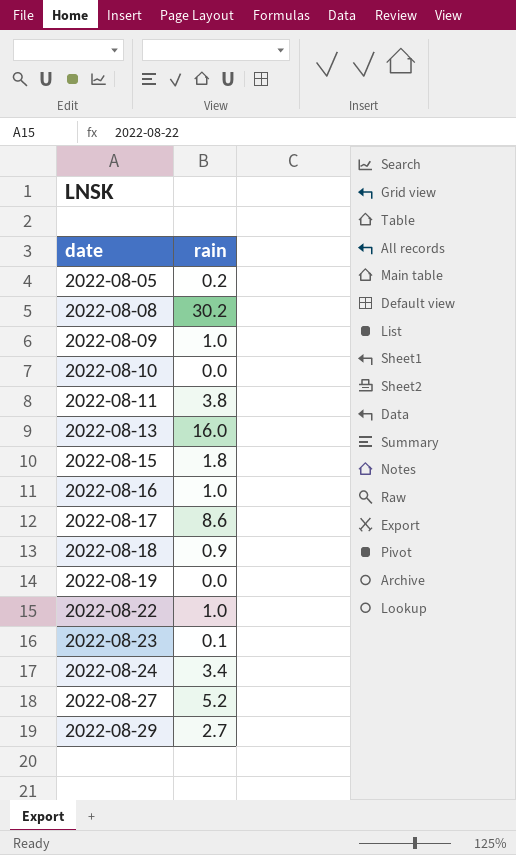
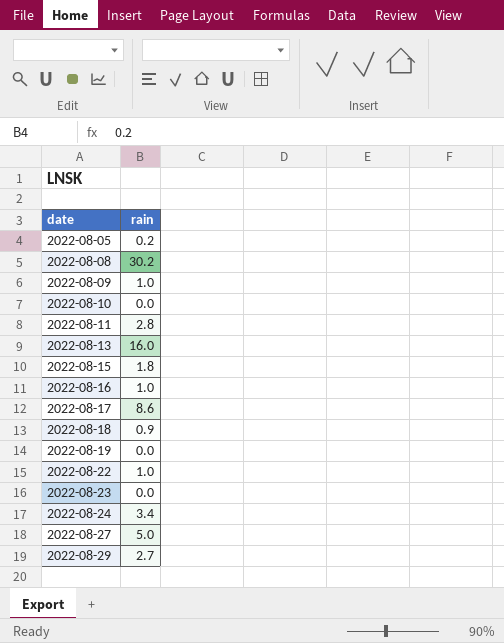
2022-08-11 | rain: 3.8 -> 2.8
2022-08-23 | rain: 0.1 -> 0.0
2022-08-27 | rain: 5.2 -> 5.0

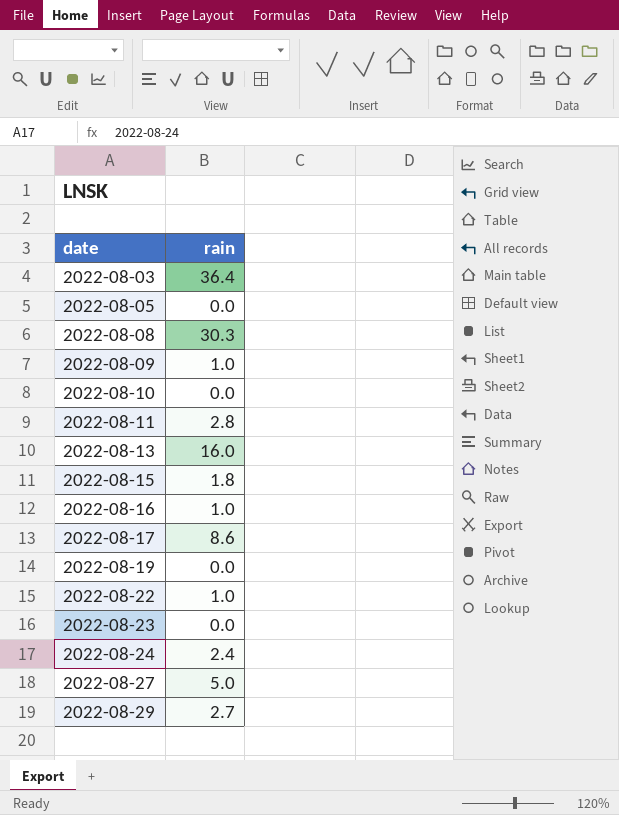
row 2022-08-18: 0.9 -> none
row 2022-08-03: none -> 36.4
2022-08-05 | rain: 0.2 -> 0.0
2022-08-08 | rain: 30.2 -> 30.3
2022-08-24 | rain: 3.4 -> 2.4

